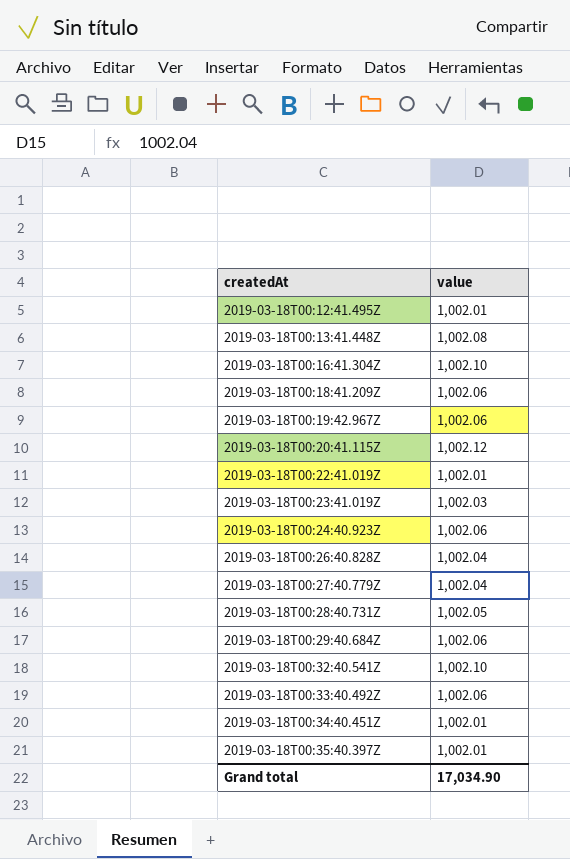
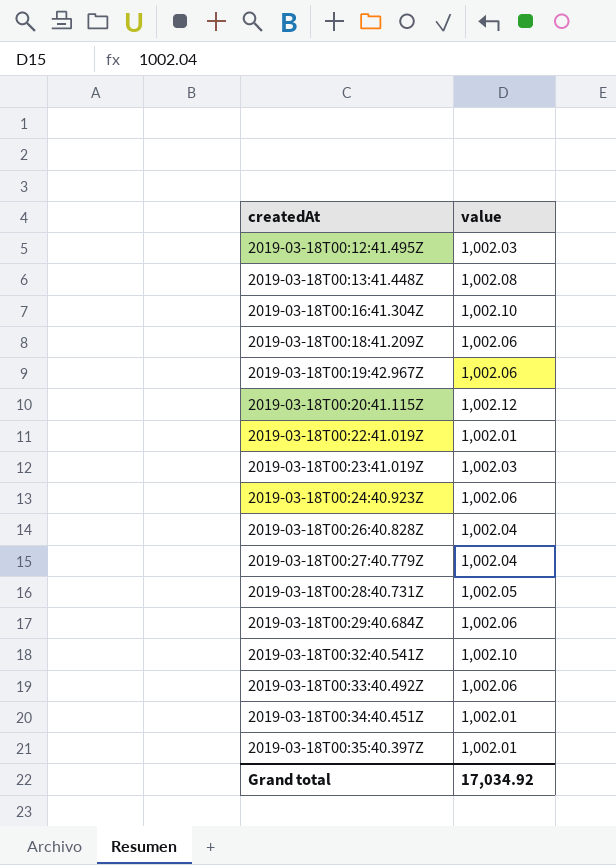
2019-03-18T00:12:41.495Z | value: 1,002.01 -> 1,002.03
Grand total | value: 17,034.90 -> 17,034.92

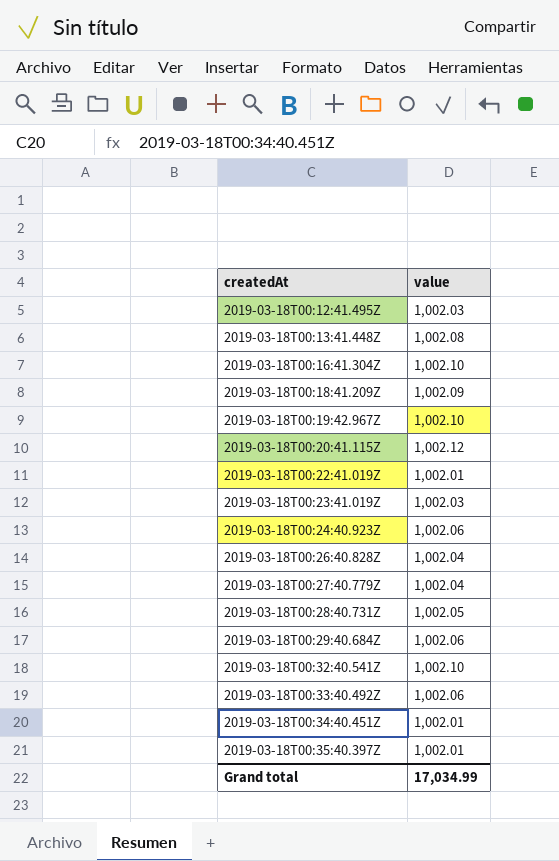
2019-03-18T00:18:41.209Z | value: 1,002.06 -> 1,002.09
2019-03-18T00:19:42.967Z | value: 1,002.06 -> 1,002.10
Grand total | value: 17,034.92 -> 17,034.99

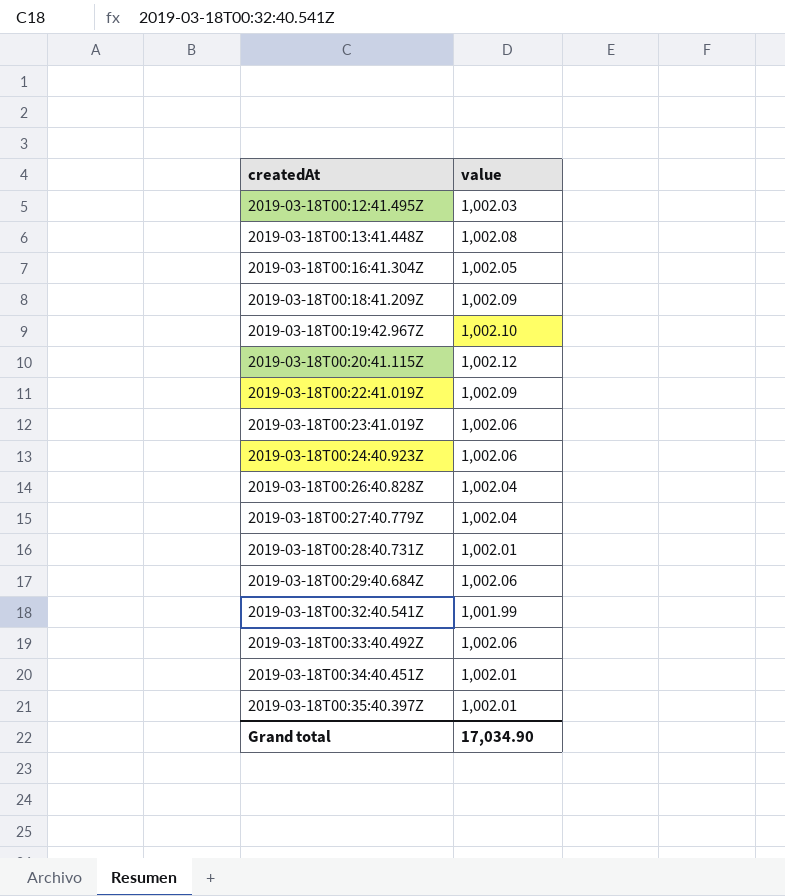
2019-03-18T00:16:41.304Z | value: 1,002.10 -> 1,002.05
2019-03-18T00:22:41.019Z | value: 1,002.01 -> 1,002.09
2019-03-18T00:23:41.019Z | value: 1,002.03 -> 1,002.06
2019-03-18T00:28:40.731Z | value: 1,002.05 -> 1,002.01
2019-03-18T00:32:40.541Z | value: 1,002.10 -> 1,001.99
Grand total | value: 17,034.99 -> 17,034.90

